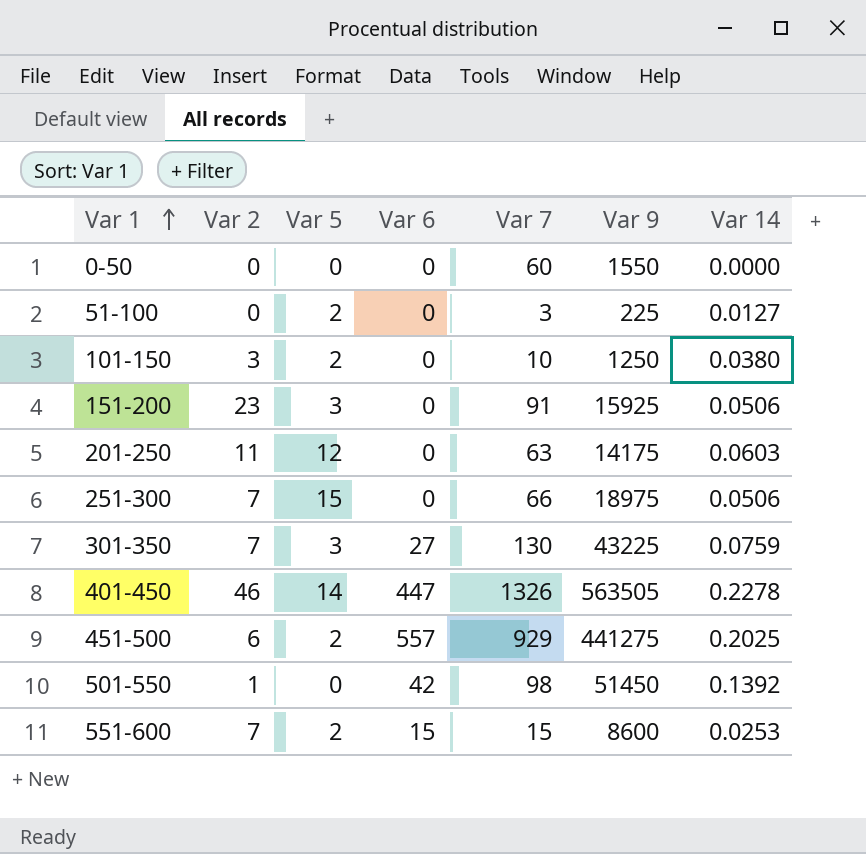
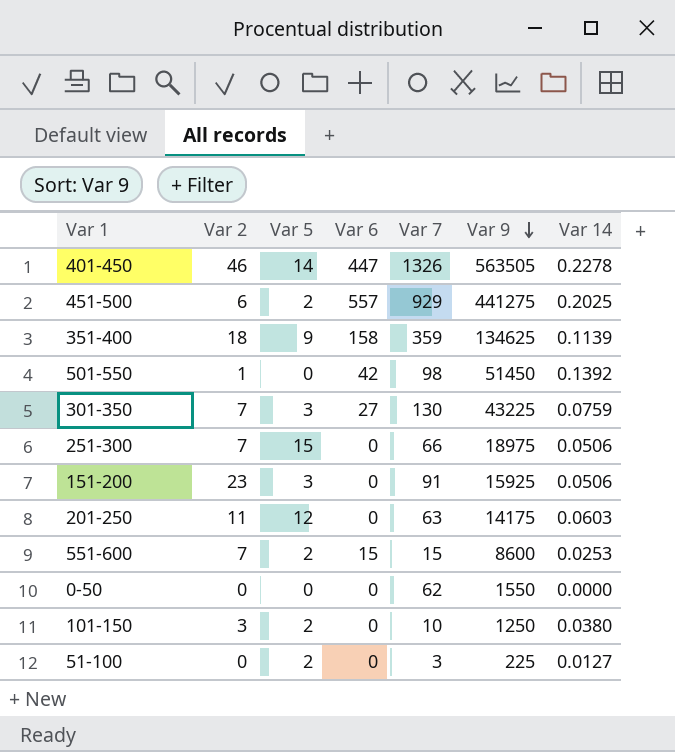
row order: Var 1 ascending -> Var 9 descending
row 351-400: none -> 18 | 9 | 158 | 359 | 134625 | 0.1139
0-50 | Var 7: 60 -> 62

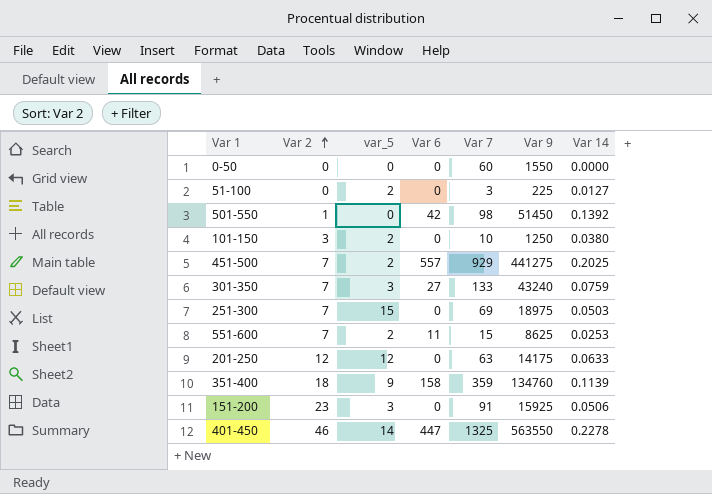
row order: Var 9 descending -> Var 2 ascending
column name: Var 5 -> var_5
0-50 | Var 7: 62 -> 60
451-500 | Var 2: 6 -> 7
301-350 | Var 7: 130 -> 133
301-350 | Var 9: 43225 -> 43240
251-300 | Var 7: 66 -> 69
251-300 | Var 14: 0.0506 -> 0.0503
551-600 | Var 6: 15 -> 11
551-600 | Var 9: 8600 -> 8625
201-250 | Var 2: 11 -> 12
201-250 | Var 14: 0.0603 -> 0.0633
351-400 | Var 9: 134625 -> 134760
401-450 | Var 7: 1326 -> 1325
401-450 | Var 9: 563505 -> 563550

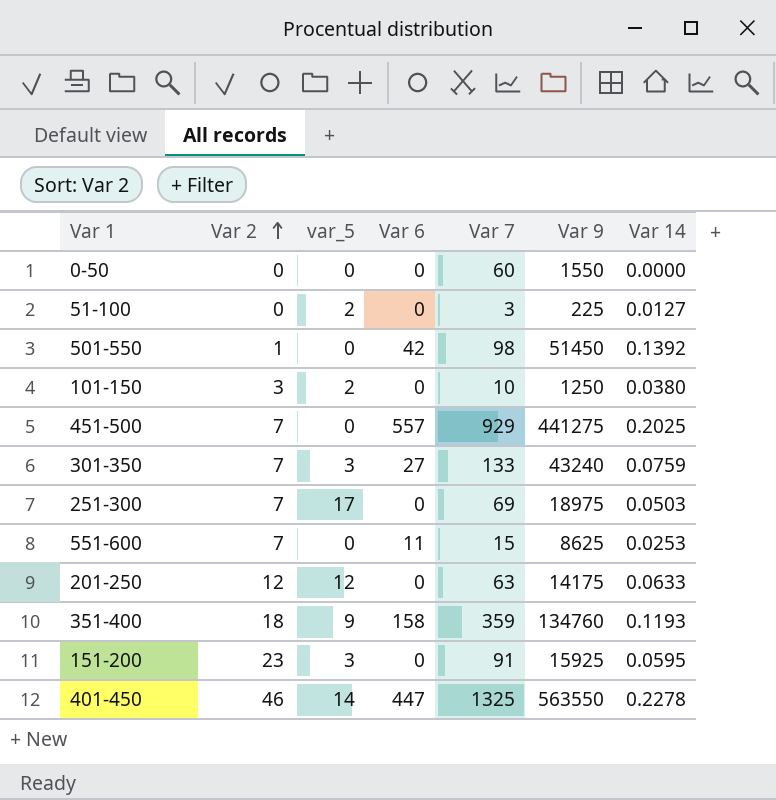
451-500 | var_5: 2 -> 0
251-300 | var_5: 15 -> 17
551-600 | var_5: 2 -> 0
351-400 | Var 14: 0.1139 -> 0.1193
151-200 | Var 14: 0.0506 -> 0.0595

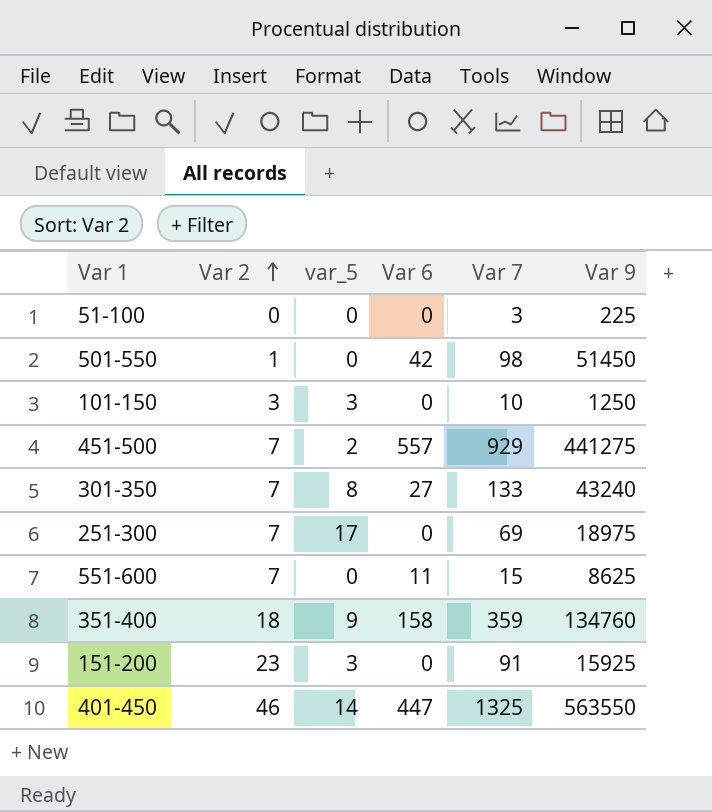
column Var 14 | position: 7 -> none
row 0-50: 0 | 0 | 0 | 60 | 1550 | 0.0000 -> none
row 201-250: 12 | 12 | 0 | 63 | 14175 | 0.0633 -> none
51-100 | var_5: 2 -> 0
101-150 | var_5: 2 -> 3
451-500 | var_5: 0 -> 2
301-350 | var_5: 3 -> 8

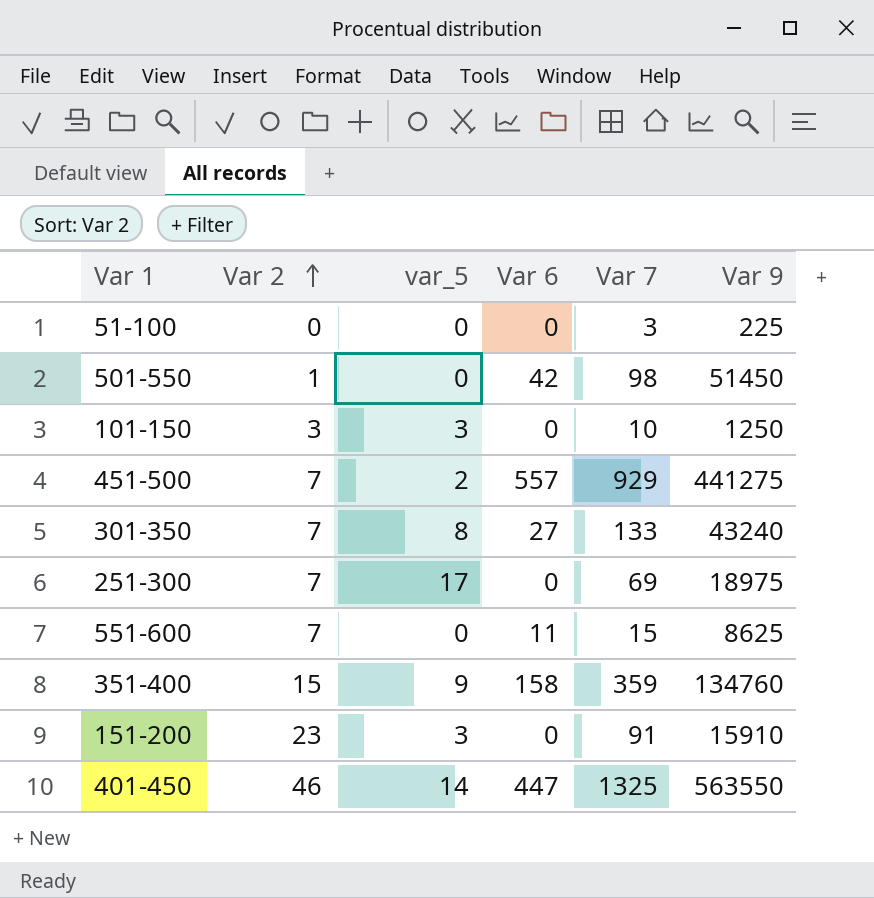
351-400 | Var 2: 18 -> 15
151-200 | Var 9: 15925 -> 15910

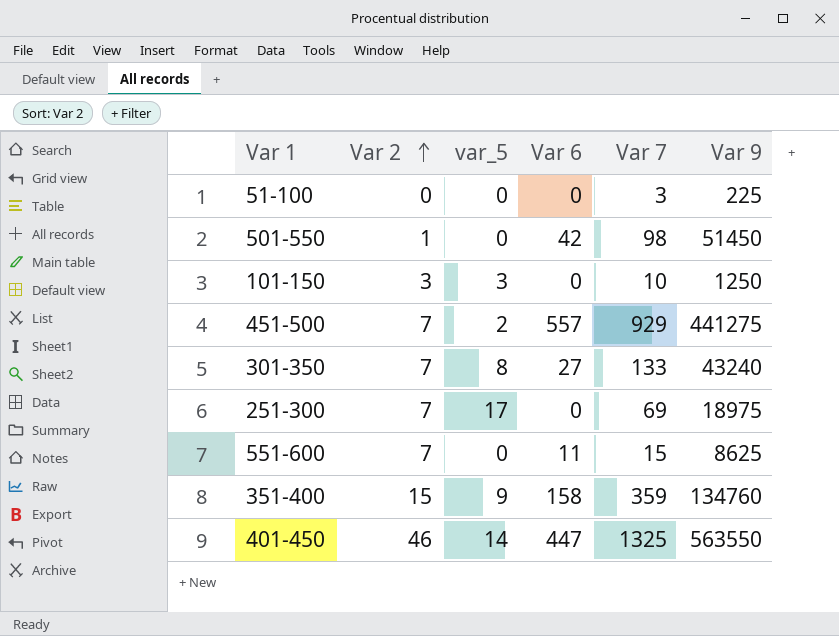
row 151-200: 23 | 3 | 0 | 91 | 15910 -> none

